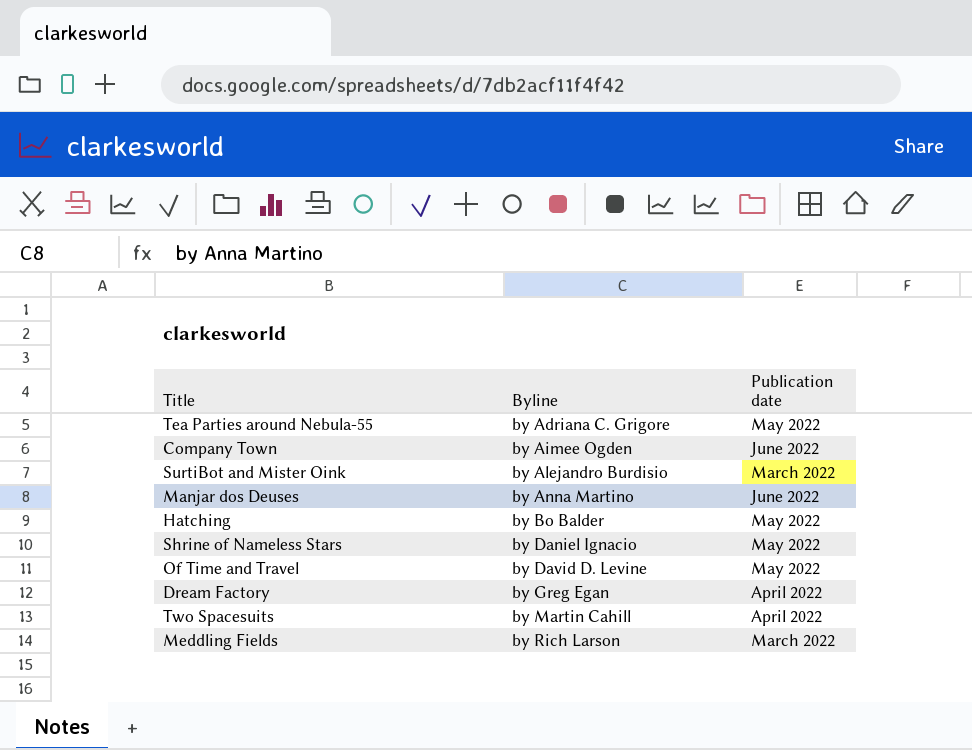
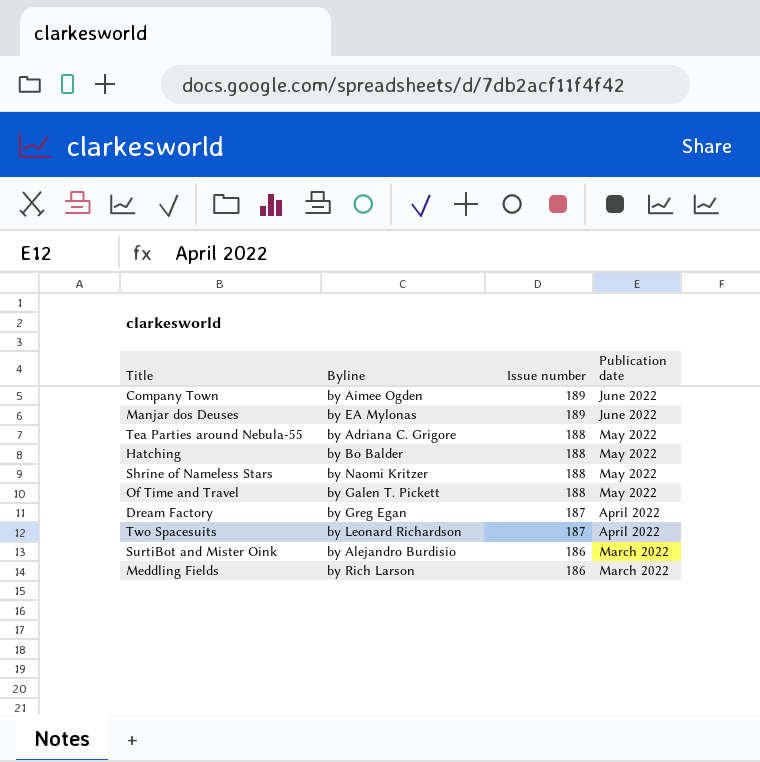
row order: Byline ascending -> Issue number descending
column Issue number | position: none -> 3
Manjar dos Deuses | Byline: by Anna Martino -> by EA Mylonas
Shrine of Nameless Stars | Byline: by Daniel Ignacio -> by Naomi Kritzer
Of Time and Travel | Byline: by David D. Levine -> by Galen T. Pickett
Two Spacesuits | Byline: by Martin Cahill -> by Leonard Richardson

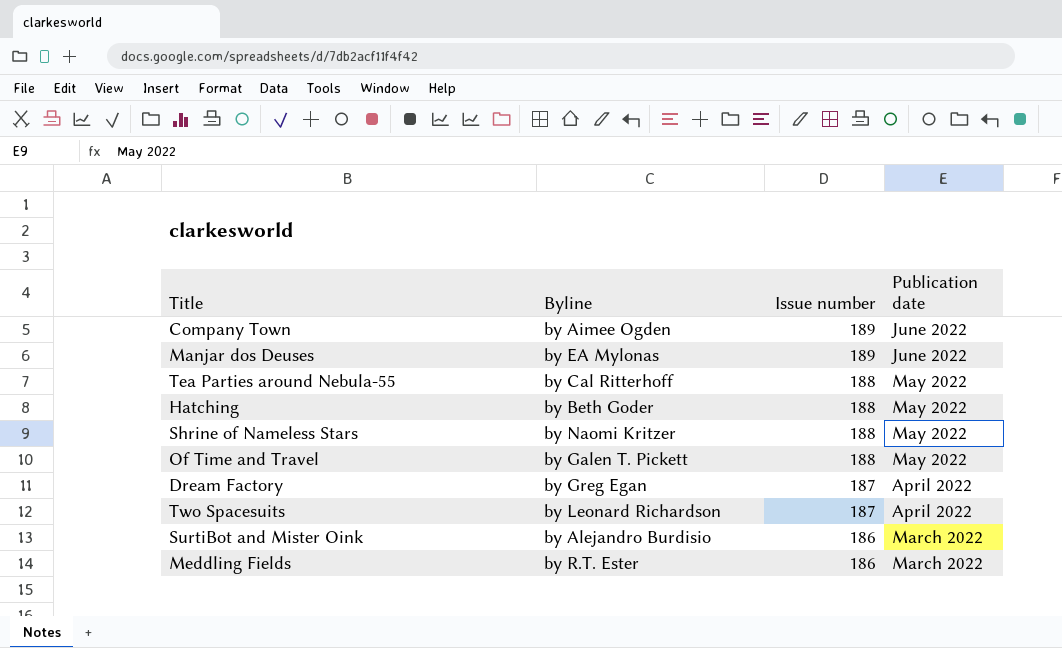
Tea Parties around Nebula-55 | Byline: by Adriana C. Grigore -> by Cal Ritterhoff
Hatching | Byline: by Bo Balder -> by Beth Goder
Meddling Fields | Byline: by Rich Larson -> by R.T. Ester

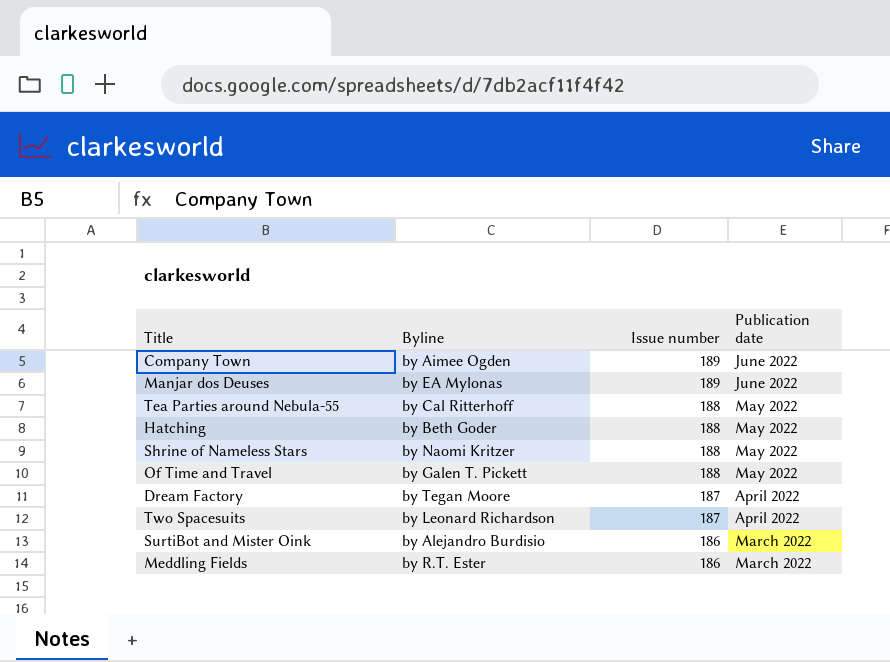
Dream Factory | Byline: by Greg Egan -> by Tegan Moore

